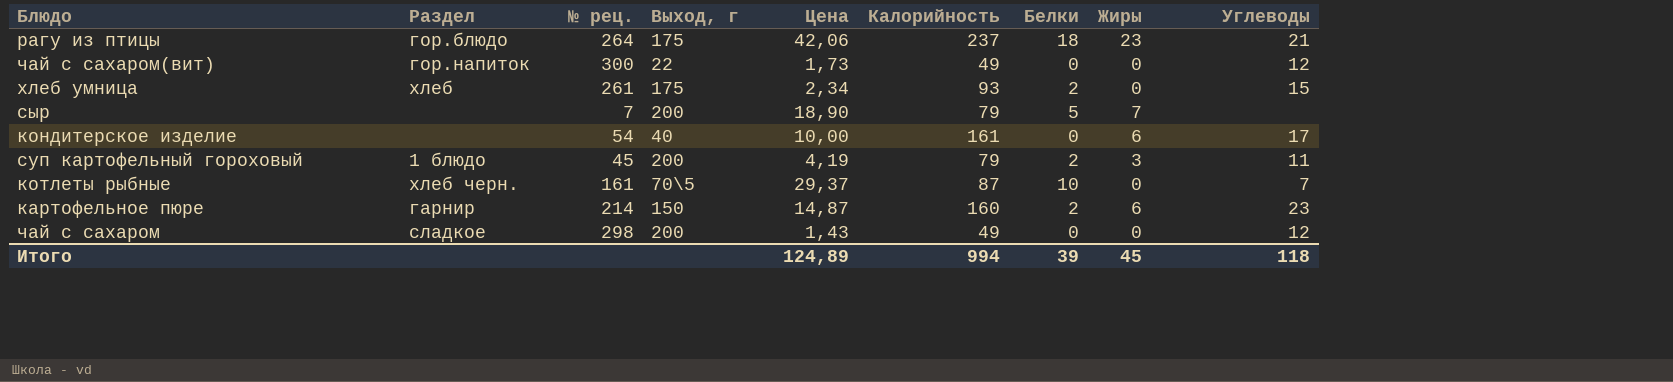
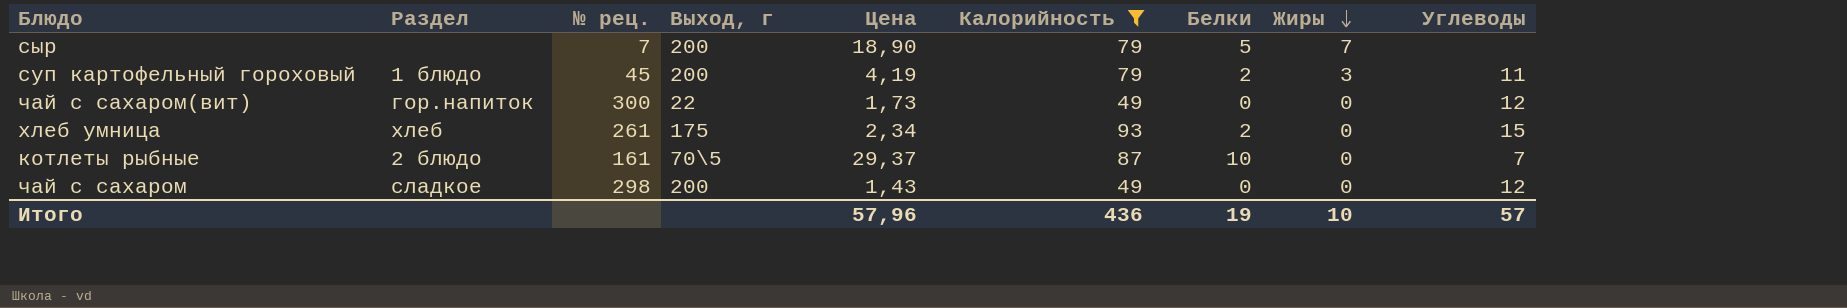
filter: none -> Калорийность <= 93
row order: none -> Жиры descending
котлеты рыбные | Раздел: хлеб черн. -> 2 блюдо
Итого | Цена: 124,89 -> 57,96
Итого | Калорийность: 994 -> 436
Итого | Белки: 39 -> 19
Итого | Жиры: 45 -> 10
Итого | Углеводы: 118 -> 57

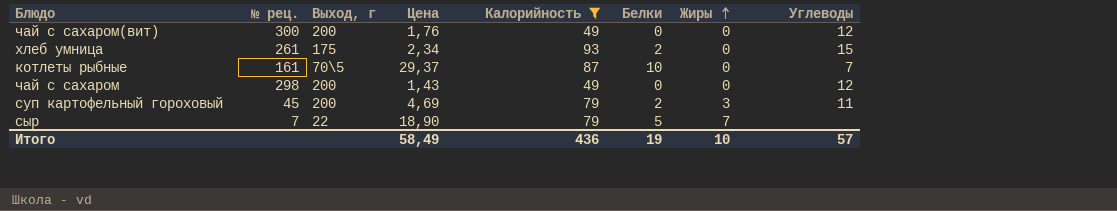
row order: Жиры descending -> Жиры ascending
column Раздел | position: 2 -> none
чай с сахаром(вит) | Выход, г: 22 -> 200
чай с сахаром(вит) | Цена: 1,73 -> 1,76
суп картофельный гороховый | Цена: 4,19 -> 4,69
сыр | Выход, г: 200 -> 22
Итого | Цена: 57,96 -> 58,49

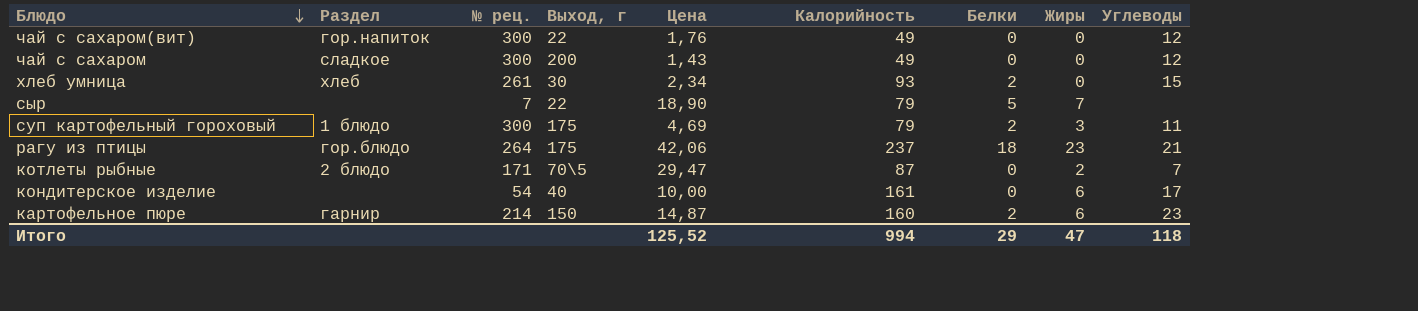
filter: Калорийность <= 93 -> none
row order: Жиры ascending -> Блюдо descending
column Раздел | position: none -> 2
чай с сахаром(вит) | Выход, г: 200 -> 22
чай с сахаром | № рец.: 298 -> 300
хлеб умница | Выход, г: 175 -> 30
суп картофельный гороховый | № рец.: 45 -> 300
суп картофельный гороховый | Выход, г: 200 -> 175
котлеты рыбные | № рец.: 161 -> 171
котлеты рыбные | Цена: 29,37 -> 29,47
котлеты рыбные | Белки: 10 -> 0
котлеты рыбные | Жиры: 0 -> 2
Итого | Цена: 58,49 -> 125,52
Итого | Калорийность: 436 -> 994
Итого | Белки: 19 -> 29
Итого | Жиры: 10 -> 47
Итого | Углеводы: 57 -> 118

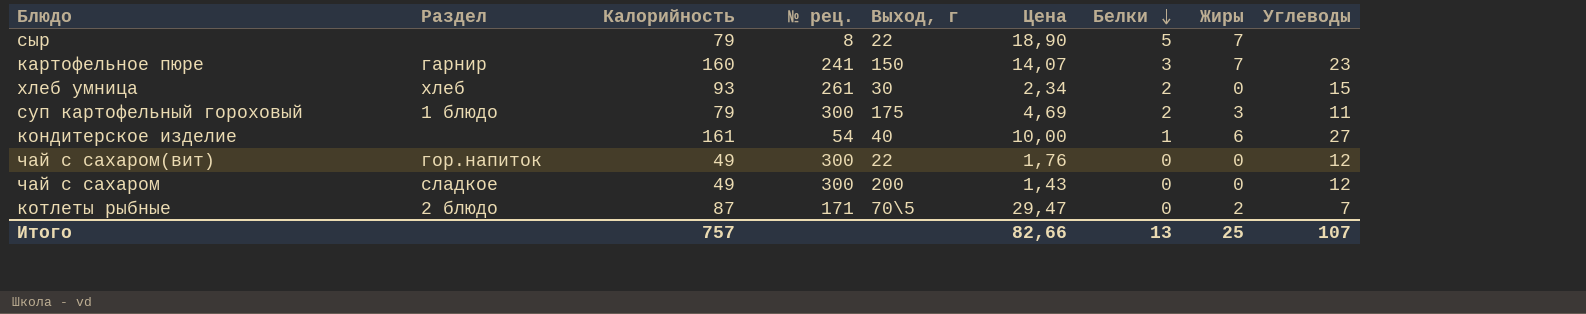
row order: Блюдо descending -> Белки descending
column Калорийность | position: 6 -> 3
row рагу из птицы: гор.блюдо | 264 | 175 | 42,06 | 237 | 18 | 23 | 21 -> none
сыр | № рец.: 7 -> 8
картофельное пюре | № рец.: 214 -> 241
картофельное пюре | Цена: 14,87 -> 14,07
картофельное пюре | Белки: 2 -> 3
картофельное пюре | Жиры: 6 -> 7
кондитерское изделие | Белки: 0 -> 1
кондитерское изделие | Углеводы: 17 -> 27
Итого | Калорийность: 994 -> 757
Итого | Цена: 125,52 -> 82,66
Итого | Белки: 29 -> 13
Итого | Жиры: 47 -> 25
Итого | Углеводы: 118 -> 107

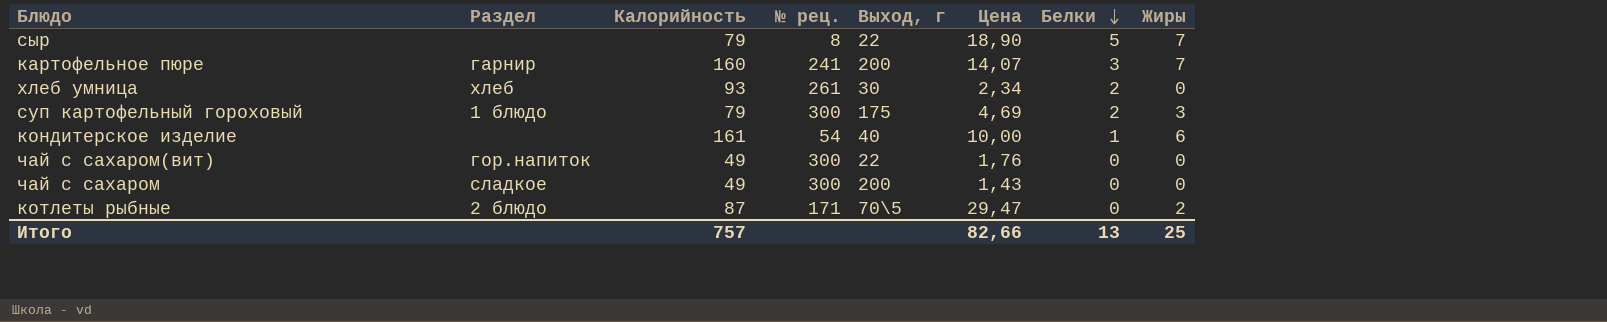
column Углеводы | position: 9 -> none
картофельное пюре | Выход, г: 150 -> 200

